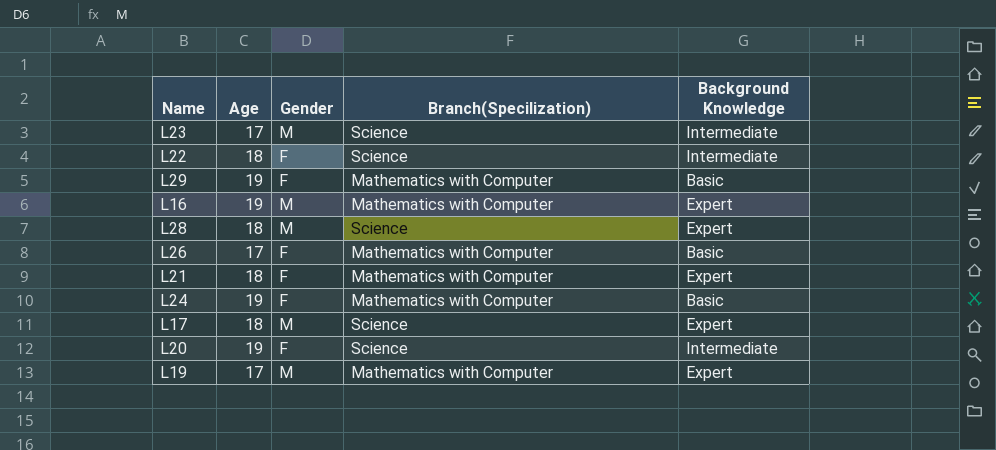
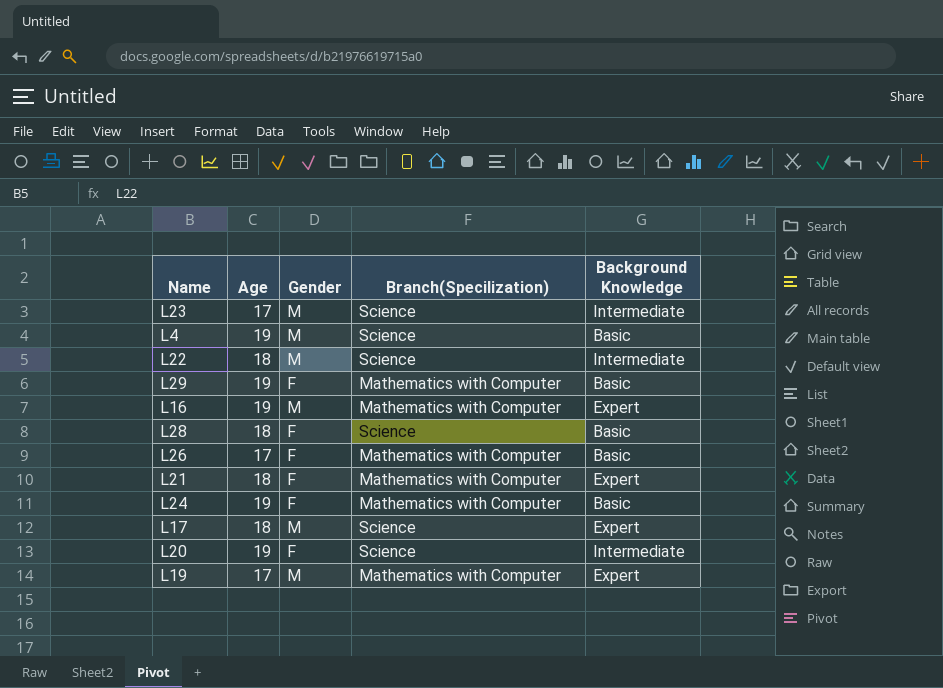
row L4: none -> 19 | M | Science | Basic
L22 | Gender: F -> M
L28 | Gender: M -> F
L28 | Background Knowledge: Expert -> Basic

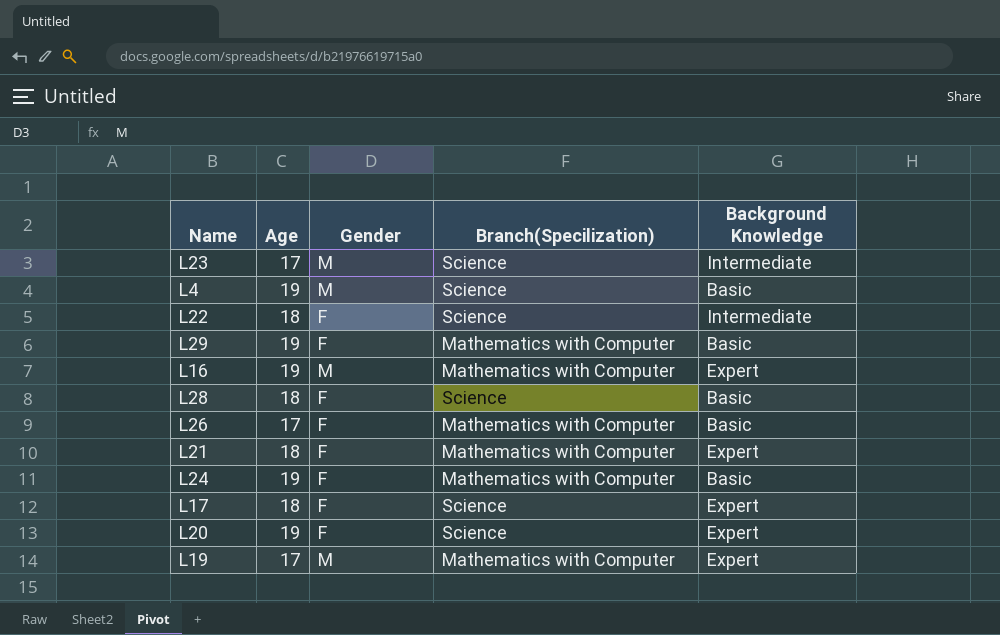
L22 | Gender: M -> F
L17 | Gender: M -> F
L20 | Background Knowledge: Intermediate -> Expert

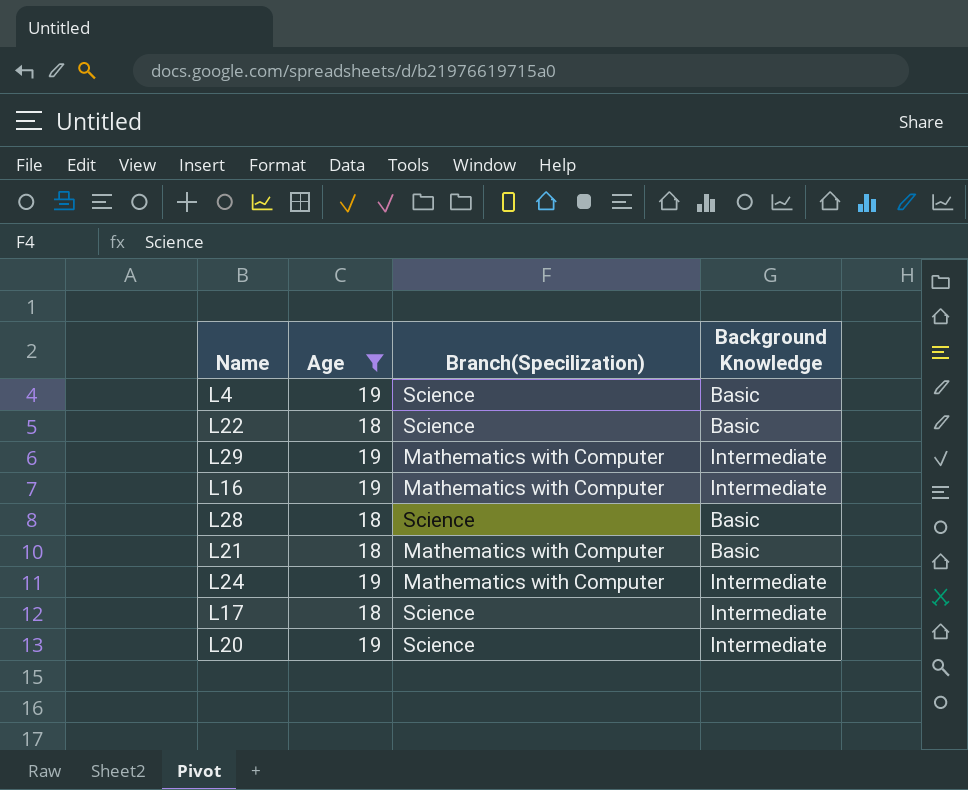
filter: none -> Age != 17
column Gender | position: 3 -> none
L22 | Background Knowledge: Intermediate -> Basic
L29 | Background Knowledge: Basic -> Intermediate
L16 | Background Knowledge: Expert -> Intermediate
L21 | Background Knowledge: Expert -> Basic
L24 | Background Knowledge: Basic -> Intermediate
L17 | Background Knowledge: Expert -> Intermediate
L20 | Background Knowledge: Expert -> Intermediate

